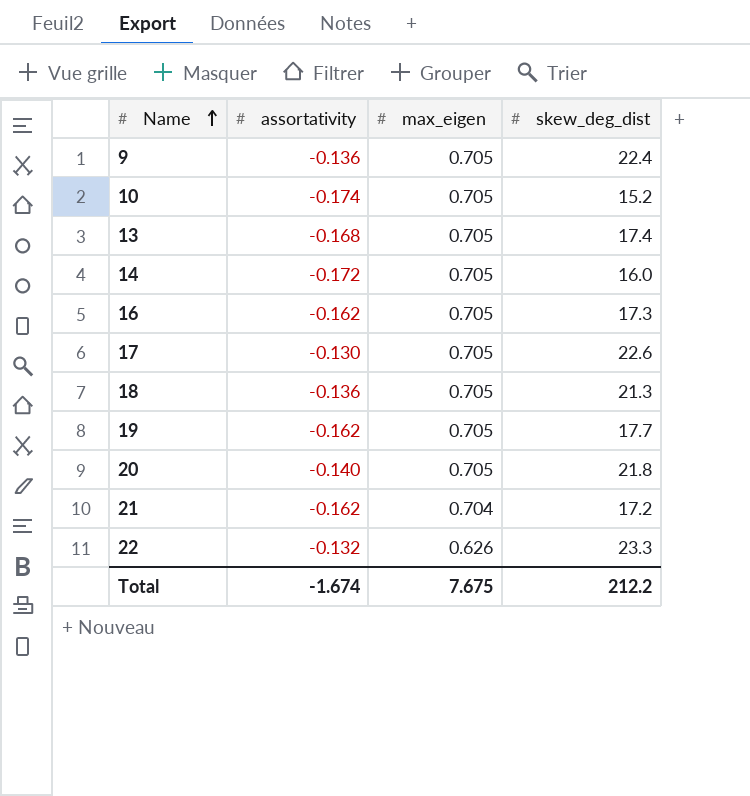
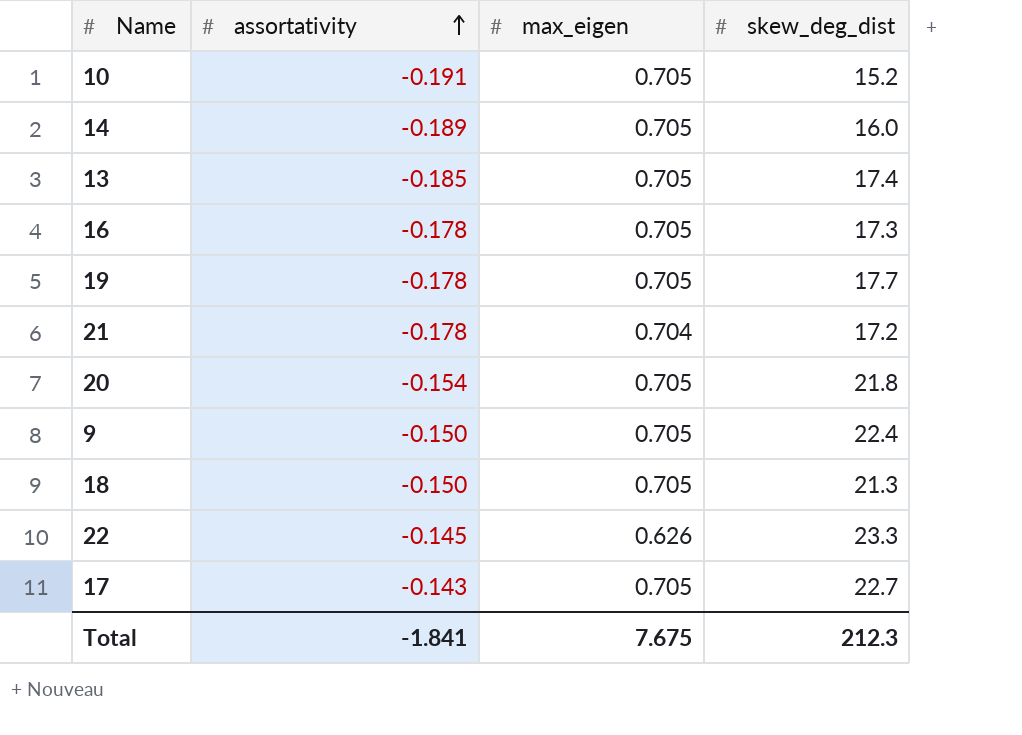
row order: Name ascending -> assortativity ascending
10 | assortativity: -0.174 -> -0.191
14 | assortativity: -0.172 -> -0.189
13 | assortativity: -0.168 -> -0.185
16 | assortativity: -0.162 -> -0.178
19 | assortativity: -0.162 -> -0.178
21 | assortativity: -0.162 -> -0.178
20 | assortativity: -0.140 -> -0.154
9 | assortativity: -0.136 -> -0.150
18 | assortativity: -0.136 -> -0.150
22 | assortativity: -0.132 -> -0.145
17 | assortativity: -0.130 -> -0.143
17 | skew_deg_dist: 22.6 -> 22.7
Total | assortativity: -1.674 -> -1.841
Total | skew_deg_dist: 212.2 -> 212.3

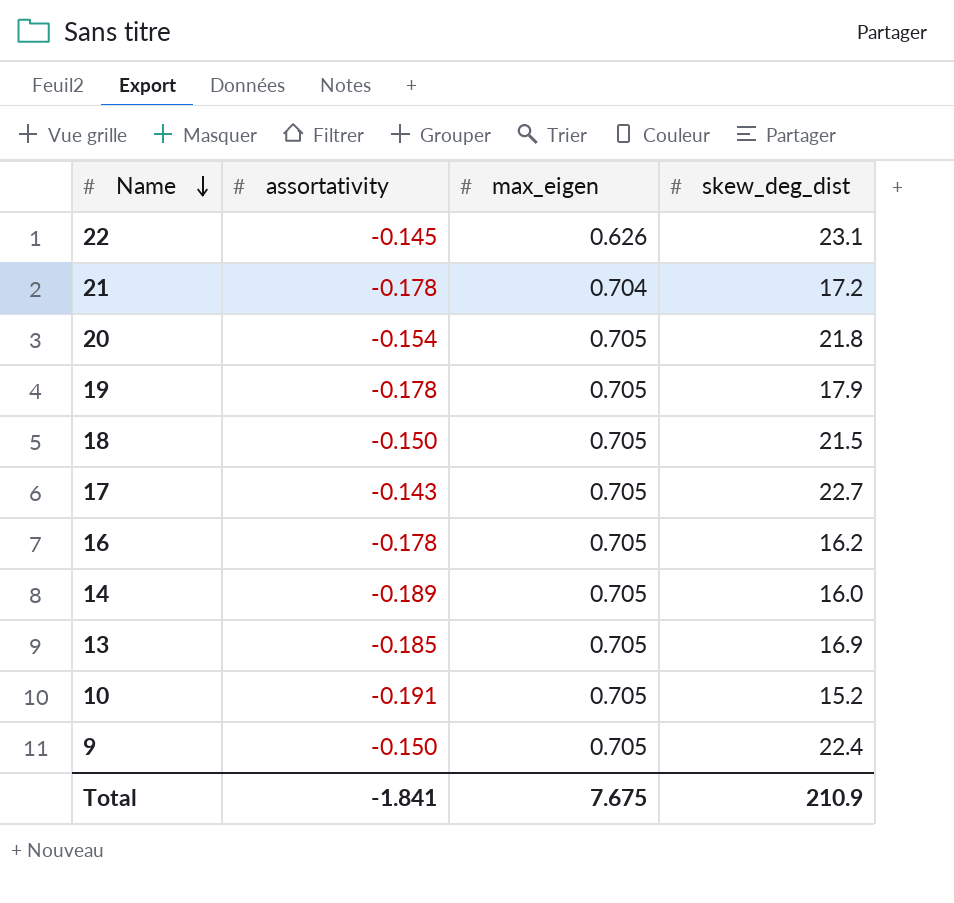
row order: assortativity ascending -> Name descending
22 | skew_deg_dist: 23.3 -> 23.1
19 | skew_deg_dist: 17.7 -> 17.9
18 | skew_deg_dist: 21.3 -> 21.5
16 | skew_deg_dist: 17.3 -> 16.2
13 | skew_deg_dist: 17.4 -> 16.9
Total | skew_deg_dist: 212.3 -> 210.9

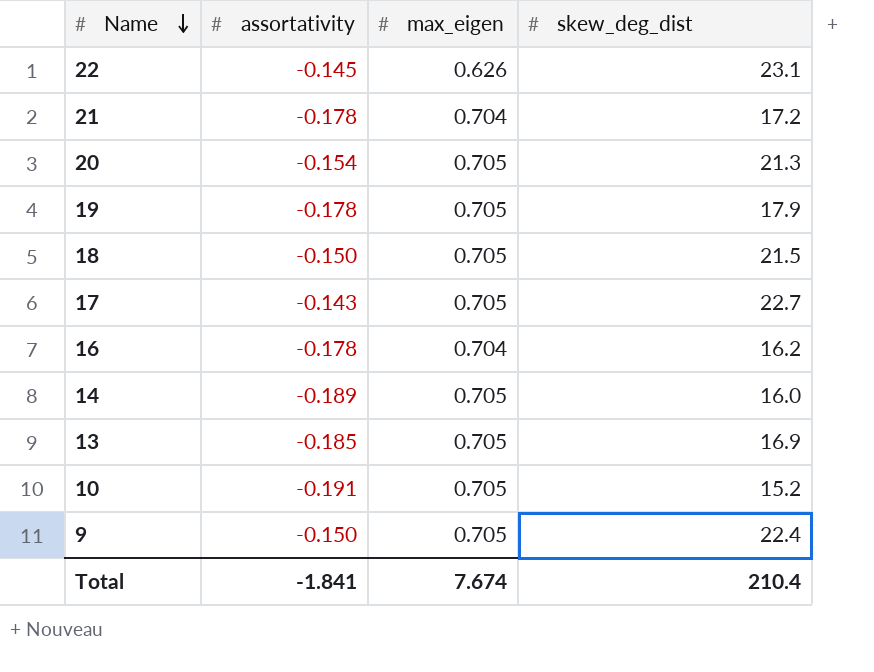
20 | skew_deg_dist: 21.8 -> 21.3
16 | max_eigen: 0.705 -> 0.704
Total | max_eigen: 7.675 -> 7.674
Total | skew_deg_dist: 210.9 -> 210.4

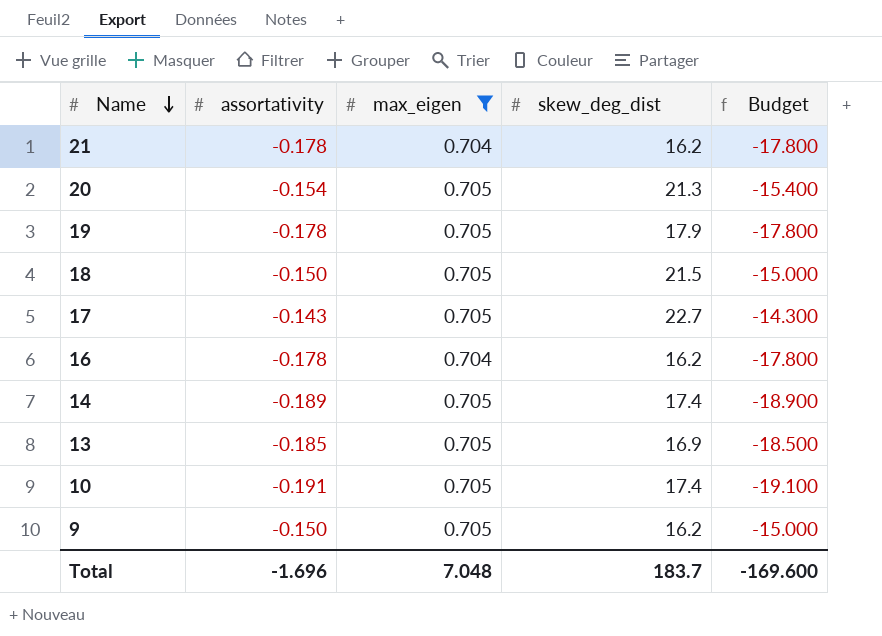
filter: none -> max_eigen != 0.626
column Budget | formula: none -> [assortativity] * 100
21 | skew_deg_dist: 17.2 -> 16.2
14 | skew_deg_dist: 16.0 -> 17.4
10 | skew_deg_dist: 15.2 -> 17.4
9 | skew_deg_dist: 22.4 -> 16.2
Total | assortativity: -1.841 -> -1.696
Total | max_eigen: 7.674 -> 7.048
Total | skew_deg_dist: 210.4 -> 183.7

